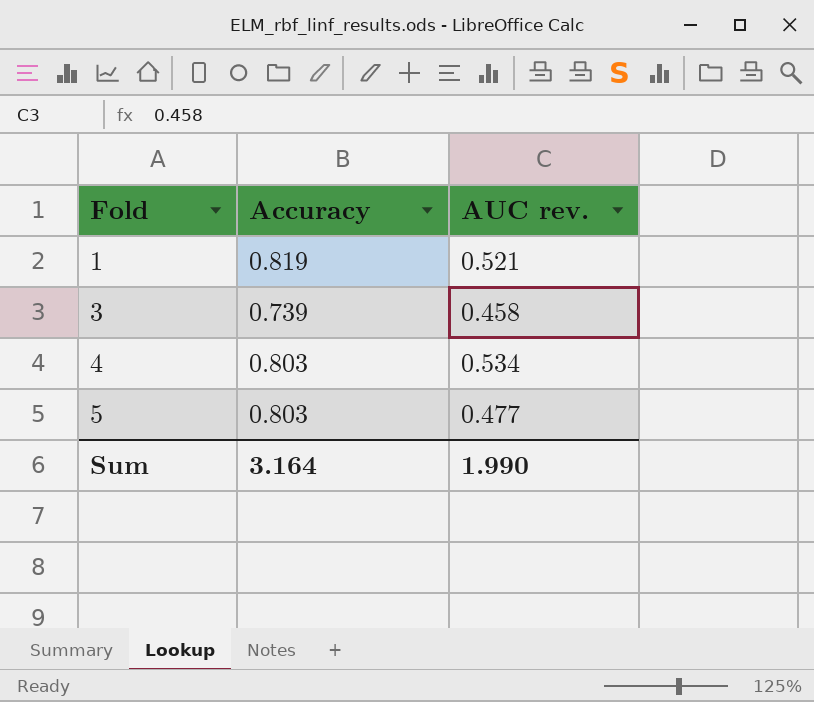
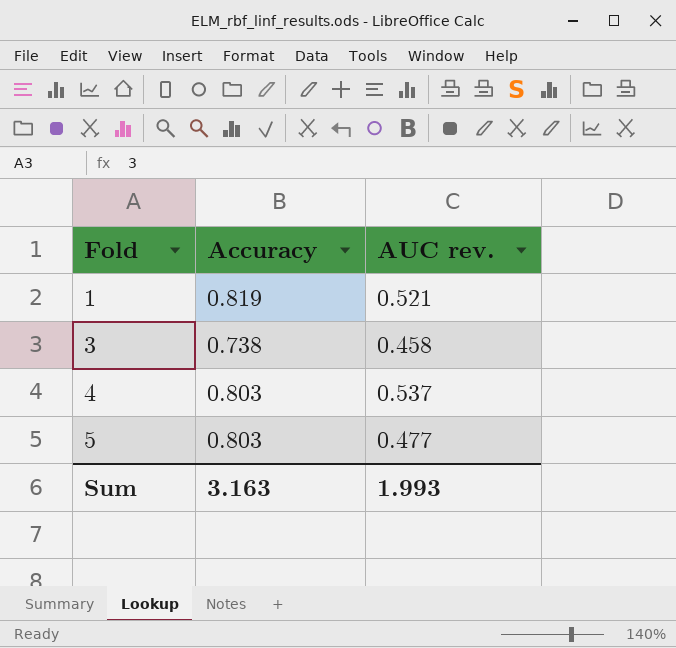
3 | Accuracy: 0.739 -> 0.738
4 | AUC rev.: 0.534 -> 0.537
Sum | Accuracy: 3.164 -> 3.163
Sum | AUC rev.: 1.990 -> 1.993

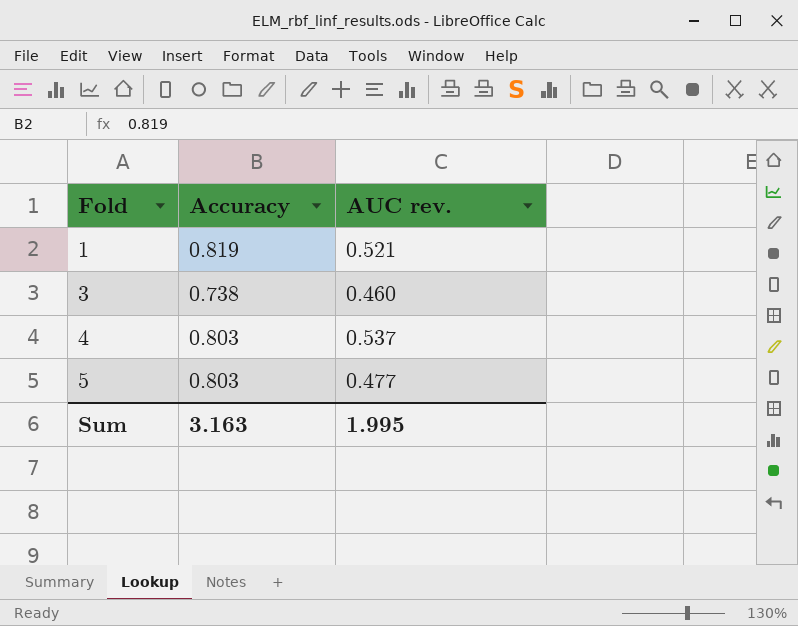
3 | AUC rev.: 0.458 -> 0.460
Sum | AUC rev.: 1.993 -> 1.995

